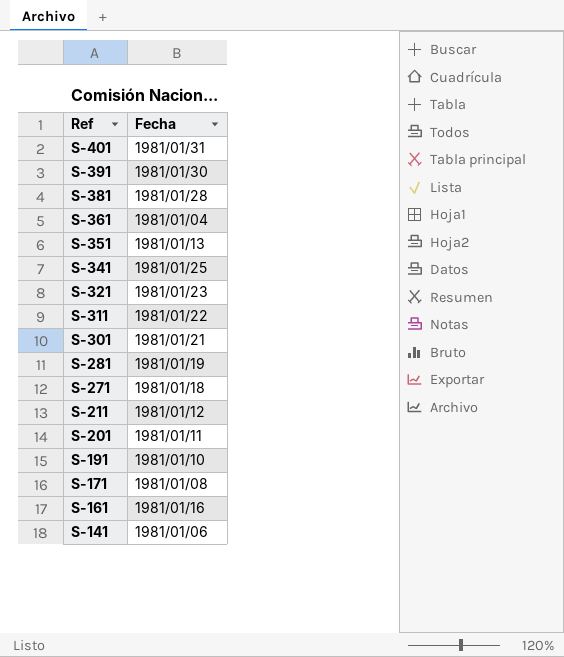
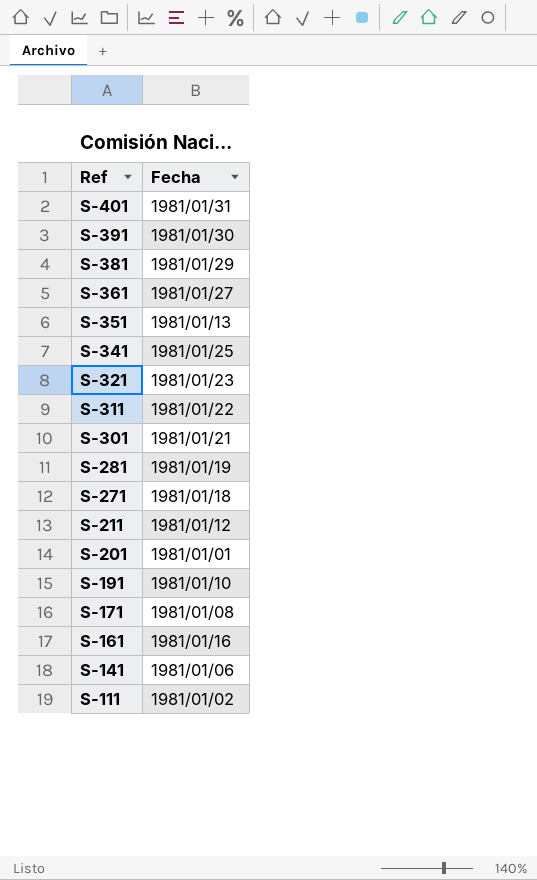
S-381 | Fecha: 1981/01/28 -> 1981/01/29
S-361 | Fecha: 1981/01/04 -> 1981/01/27
S-201 | Fecha: 1981/01/11 -> 1981/01/01
row S-111: none -> 1981/01/02

